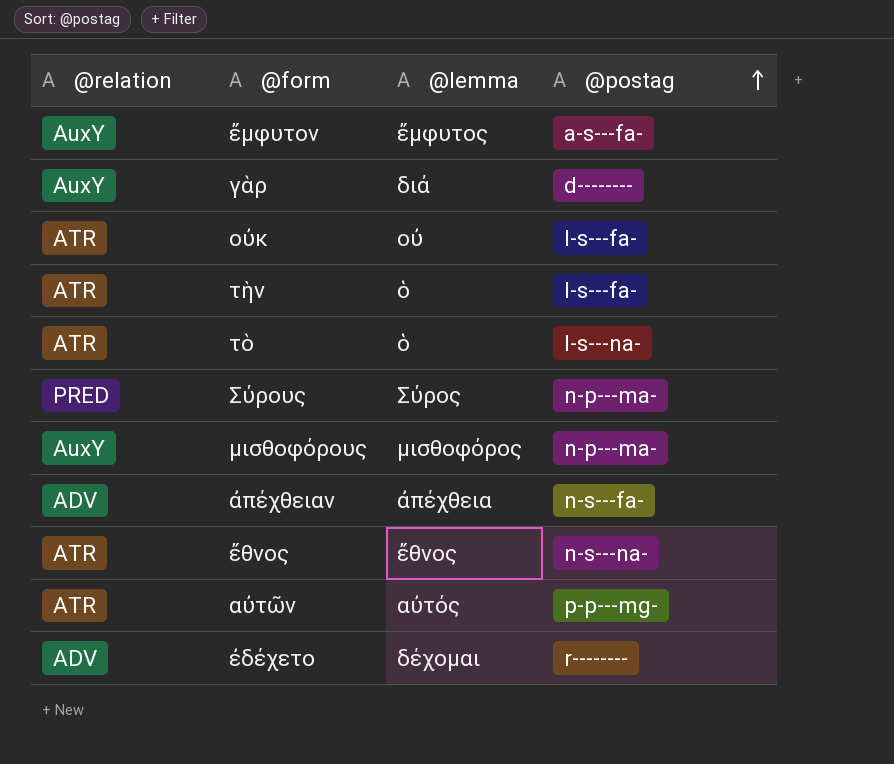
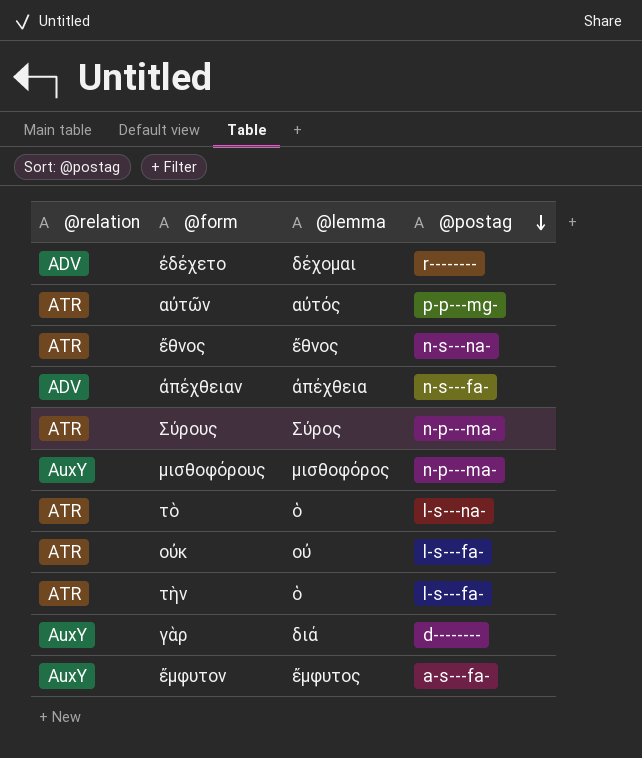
row order: @postag ascending -> @postag descending
Σύρους | @relation: PRED -> ATR

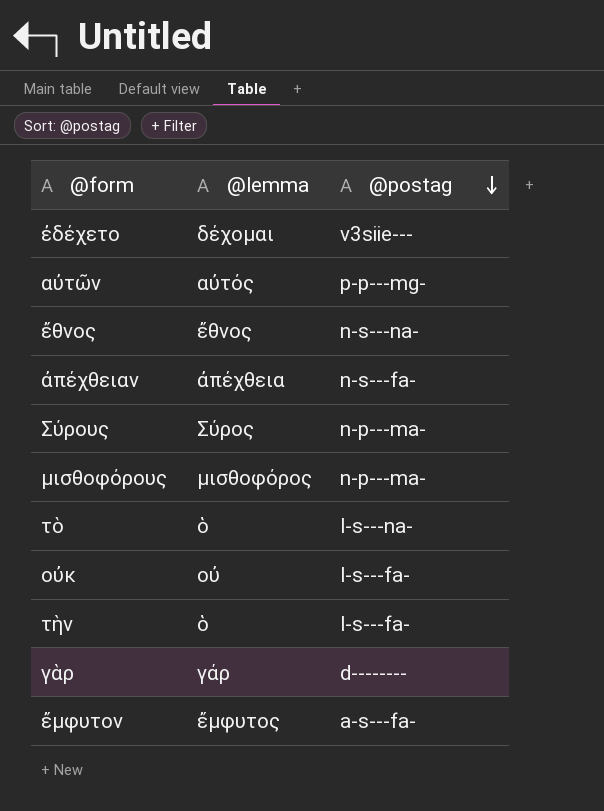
column @relation | position: 1 -> none
ἐδέχετο | @postag: r-------- -> v3siie---
γὰρ | @lemma: διά -> γάρ

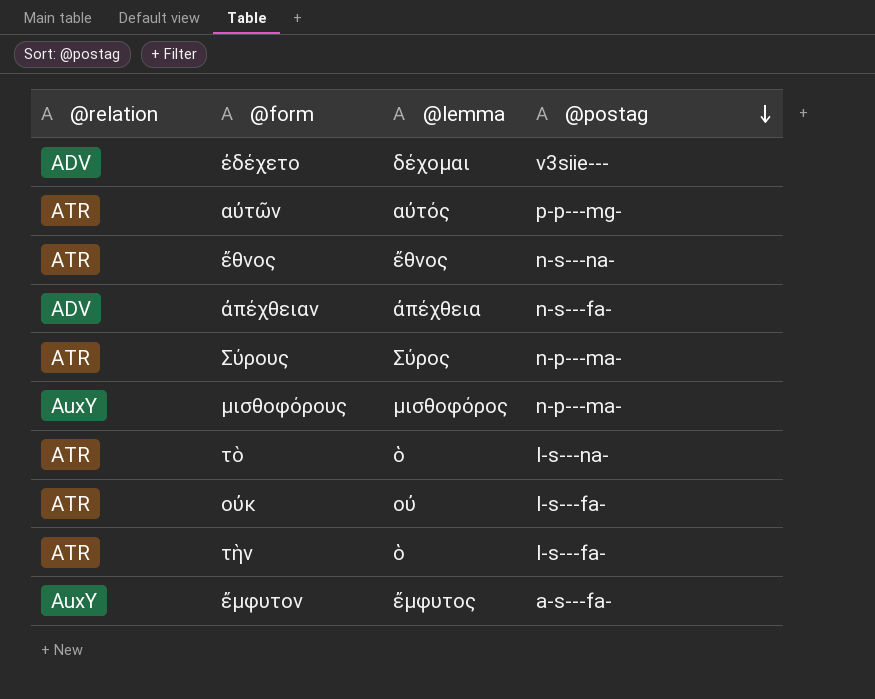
column @relation | position: none -> 1
row γὰρ: γάρ | d-------- -> none

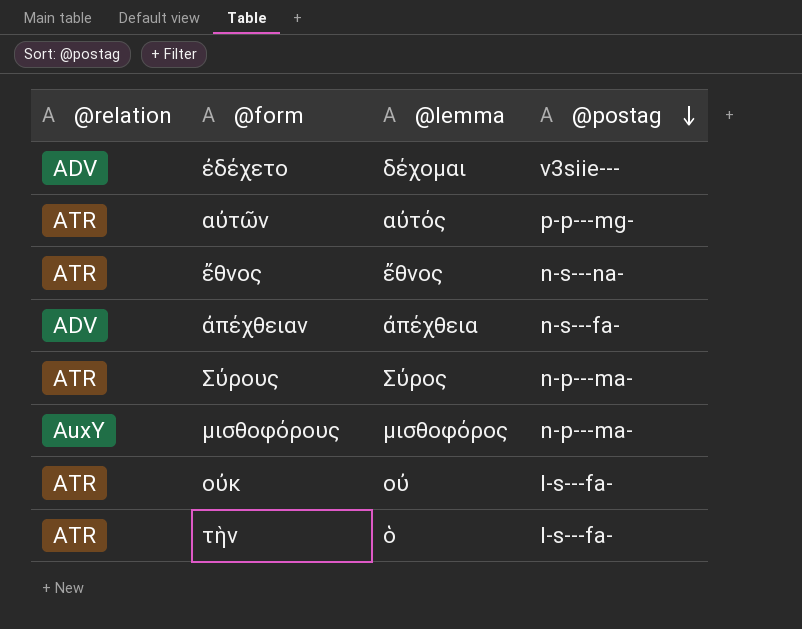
row τὸ: ATR | ὁ | l-s---na- -> none
row ἔμφυτον: AuxY | ἔμφυτος | a-s---fa- -> none

